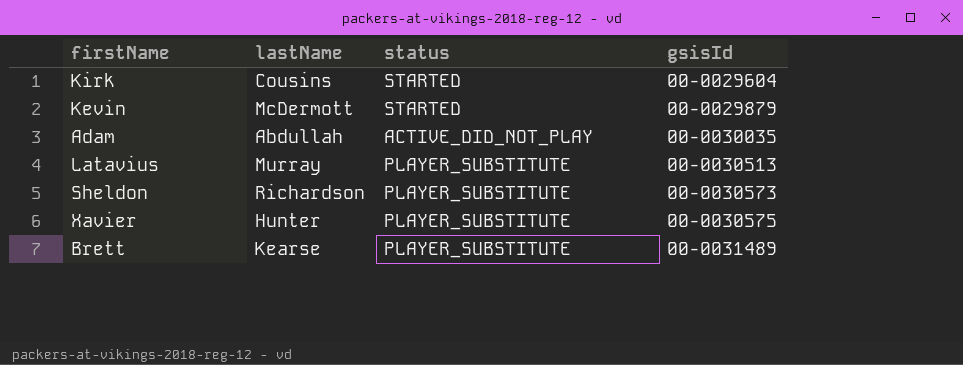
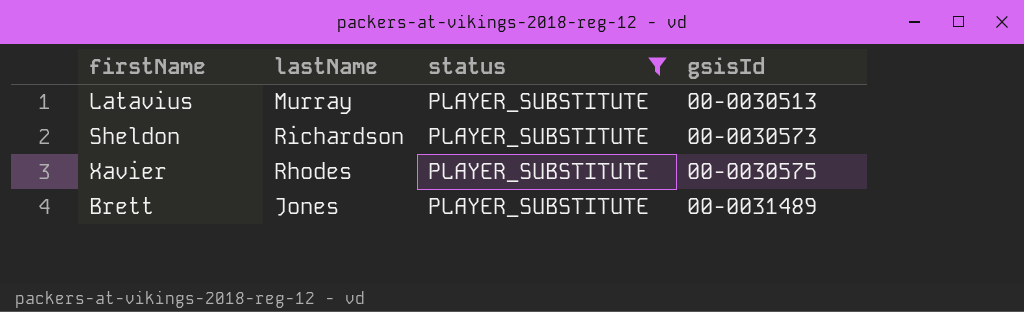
filter: none -> status = PLAYER_SUBSTITUTE
Xavier | lastName: Hunter -> Rhodes
Brett | lastName: Kearse -> Jones

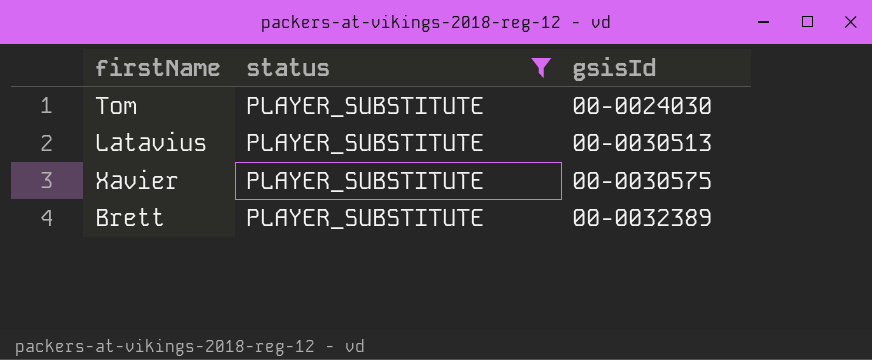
column lastName | position: 2 -> none
row Sheldon: Richardson | PLAYER_SUBSTITUTE | 00-0030573 -> none
row Tom: none -> PLAYER_SUBSTITUTE | 00-0024030
Brett | gsisId: 00-0031489 -> 00-0032389

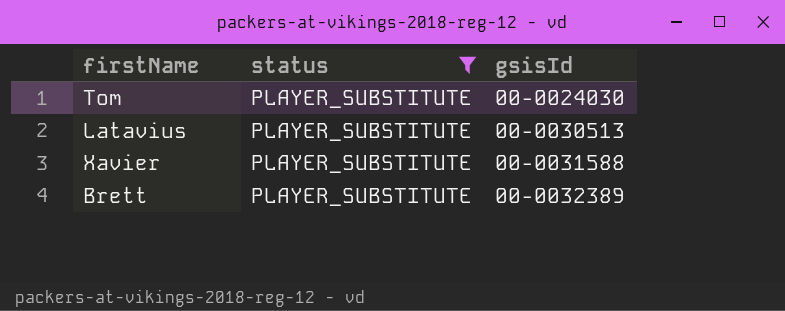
Xavier | gsisId: 00-0030575 -> 00-0031588

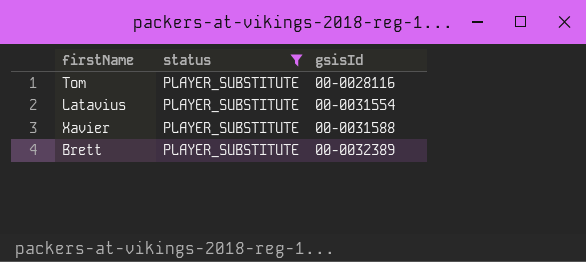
Tom | gsisId: 00-0024030 -> 00-0028116
Latavius | gsisId: 00-0030513 -> 00-0031554

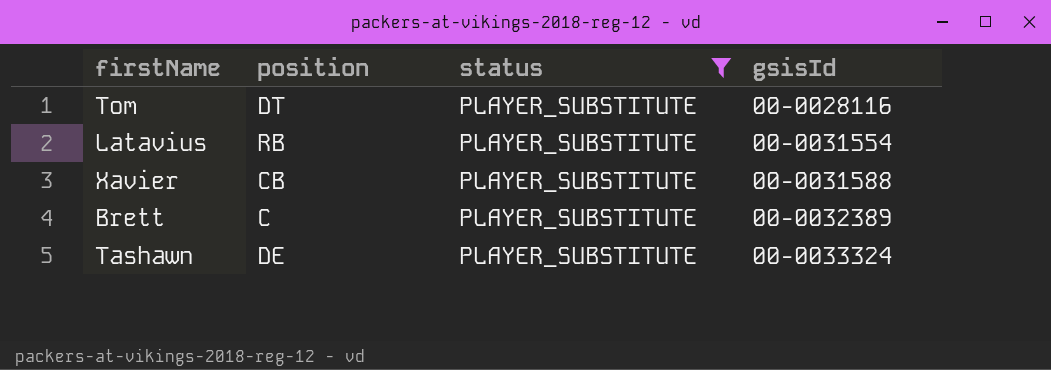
column position | position: none -> 2
row Tashawn: none -> DE | PLAYER_SUBSTITUTE | 00-0033324

